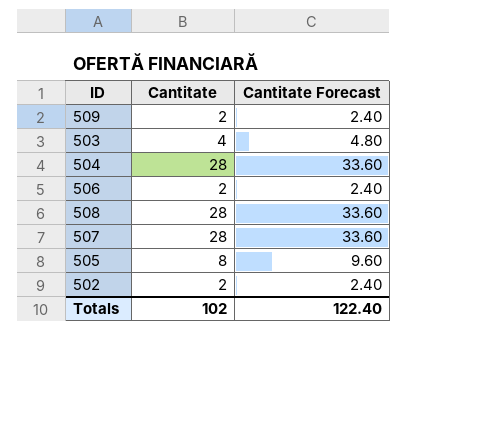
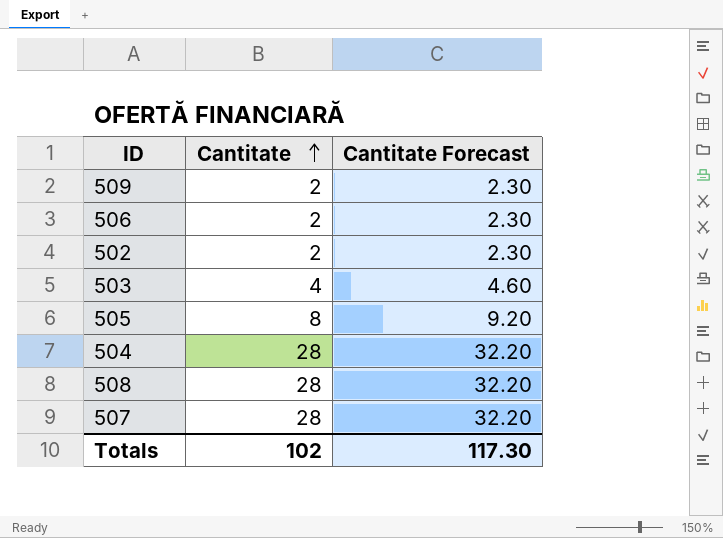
row order: none -> Cantitate ascending
column Cantitate Forecast | formula: [Cantitate] * 1.2 -> [Cantitate] * 1.15
Totals | Cantitate Forecast: 122.40 -> 117.30

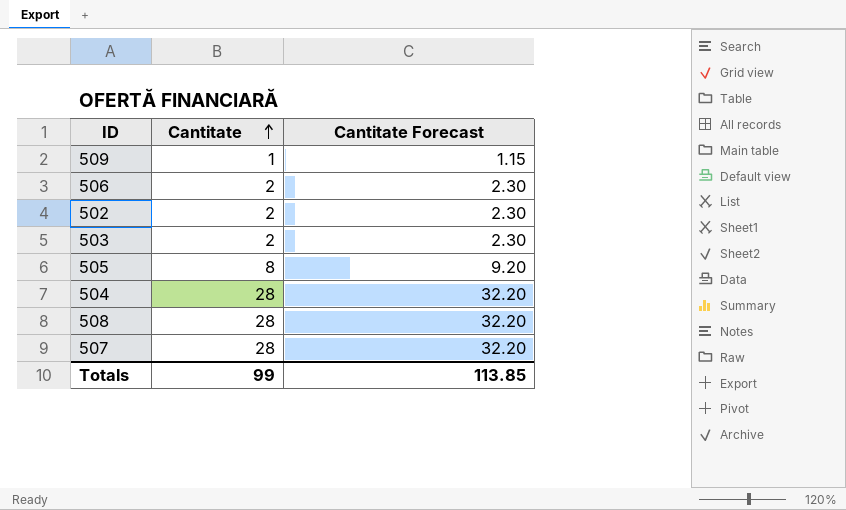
509 | Cantitate: 2 -> 1
509 | Cantitate Forecast: 2.30 -> 1.15
503 | Cantitate: 4 -> 2
503 | Cantitate Forecast: 4.60 -> 2.30
Totals | Cantitate: 102 -> 99
Totals | Cantitate Forecast: 117.30 -> 113.85

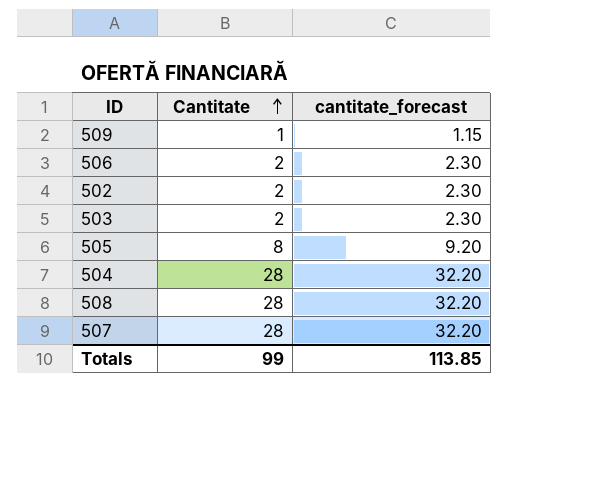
column name: Cantitate Forecast -> cantitate_forecast

